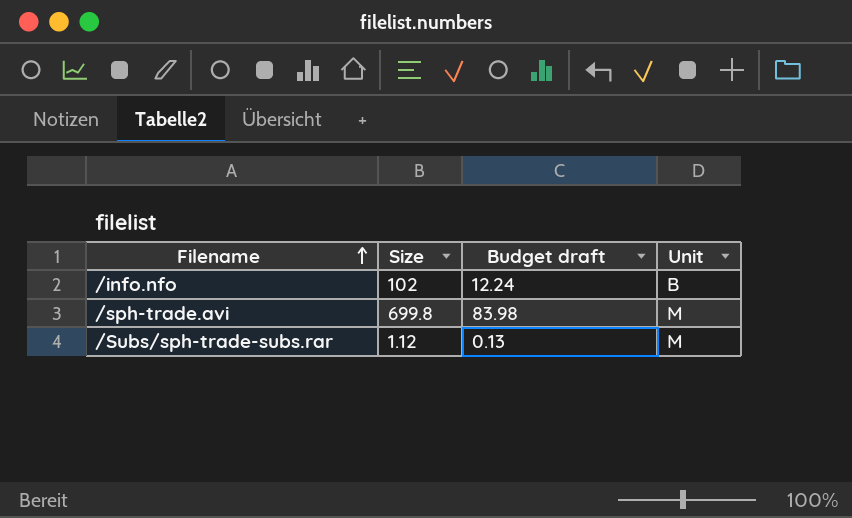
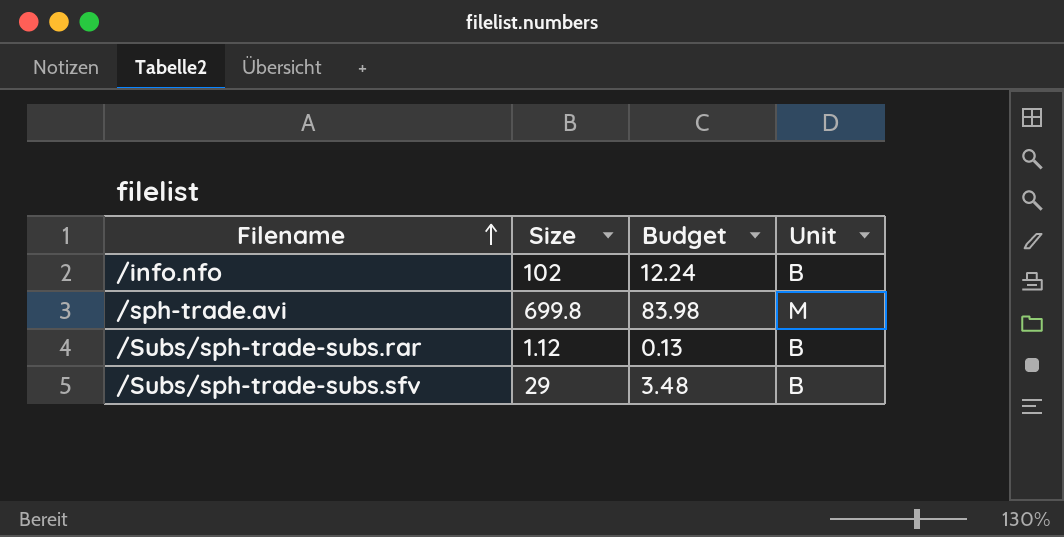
column name: Budget draft -> Budget
/Subs/sph-trade-subs.rar | Unit: M -> B
row /Subs/sph-trade-subs.sfv: none -> 29 | 3.48 | B

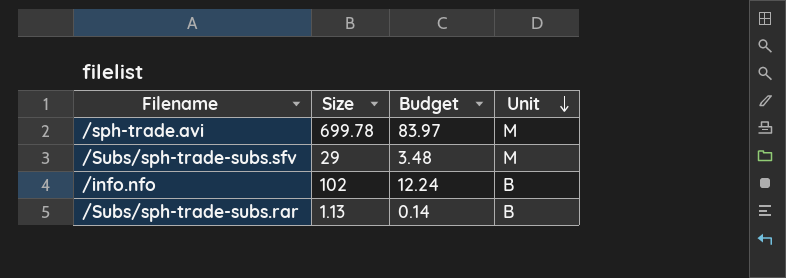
row order: Filename ascending -> Unit descending
/sph-trade.avi | Size: 699.8 -> 699.78
/sph-trade.avi | Budget: 83.98 -> 83.97
/Subs/sph-trade-subs.sfv | Unit: B -> M
/Subs/sph-trade-subs.rar | Size: 1.12 -> 1.13
/Subs/sph-trade-subs.rar | Budget: 0.13 -> 0.14

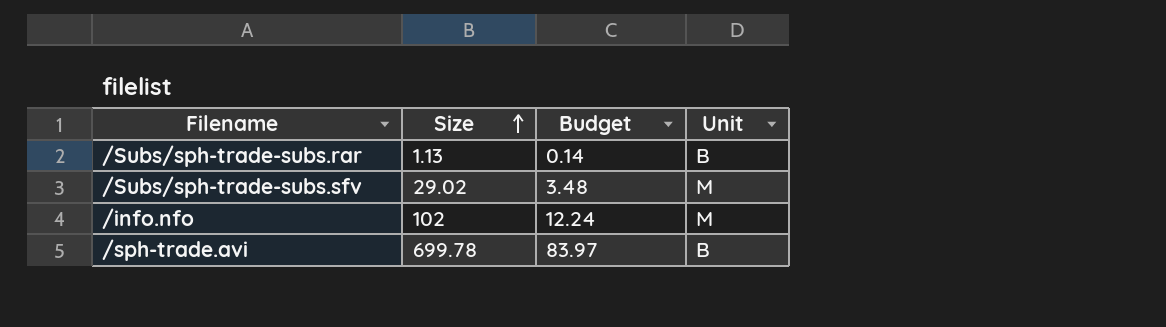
row order: Unit descending -> Size ascending
/Subs/sph-trade-subs.sfv | Size: 29 -> 29.02
/info.nfo | Unit: B -> M
/sph-trade.avi | Unit: M -> B

